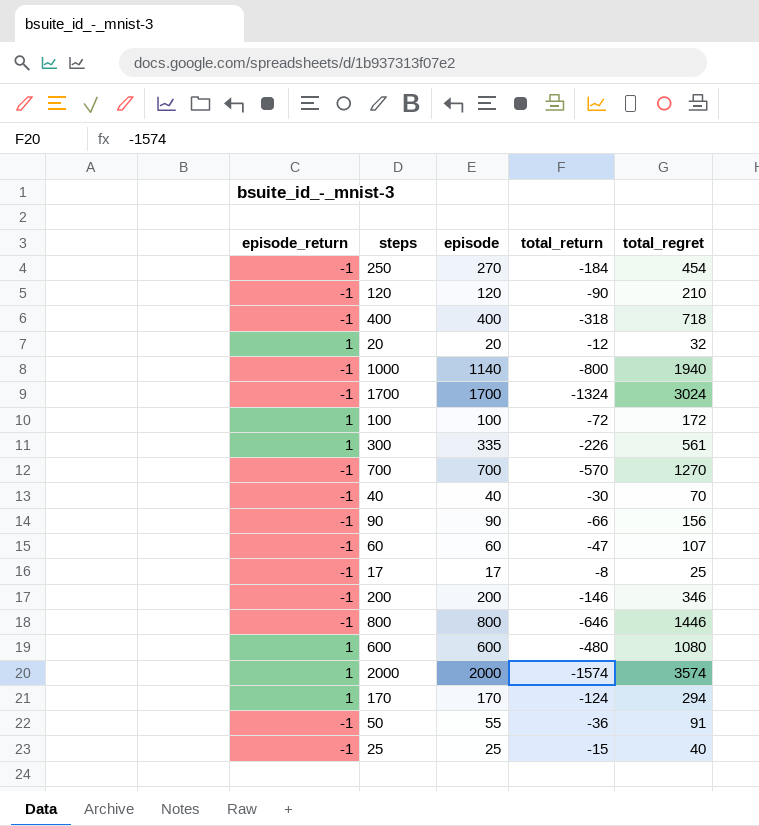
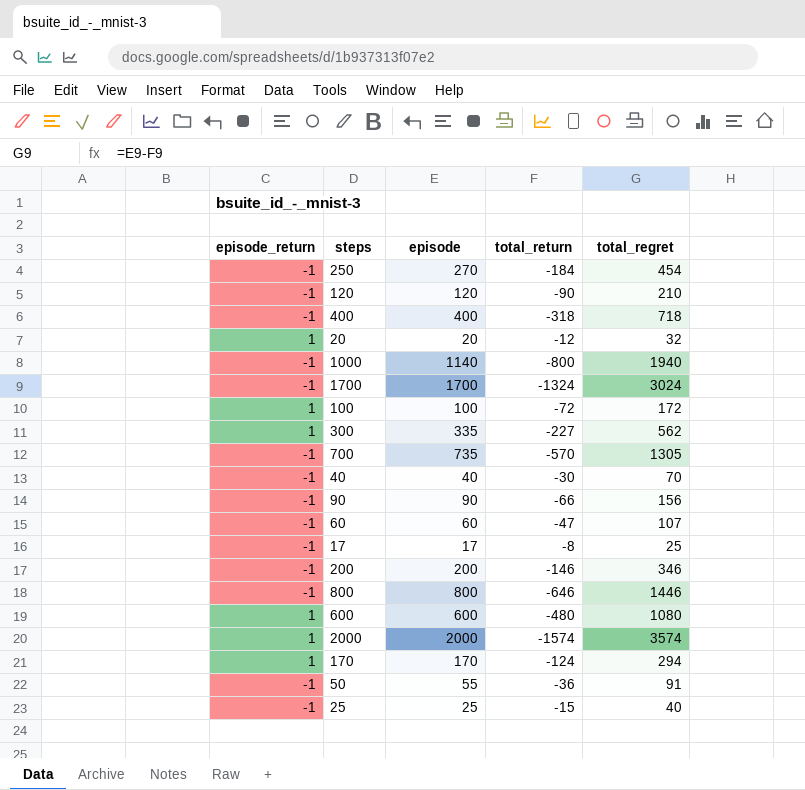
300 | total_return: -226 -> -227
300 | total_regret: 561 -> 562
700 | episode: 700 -> 735
700 | total_regret: 1270 -> 1305

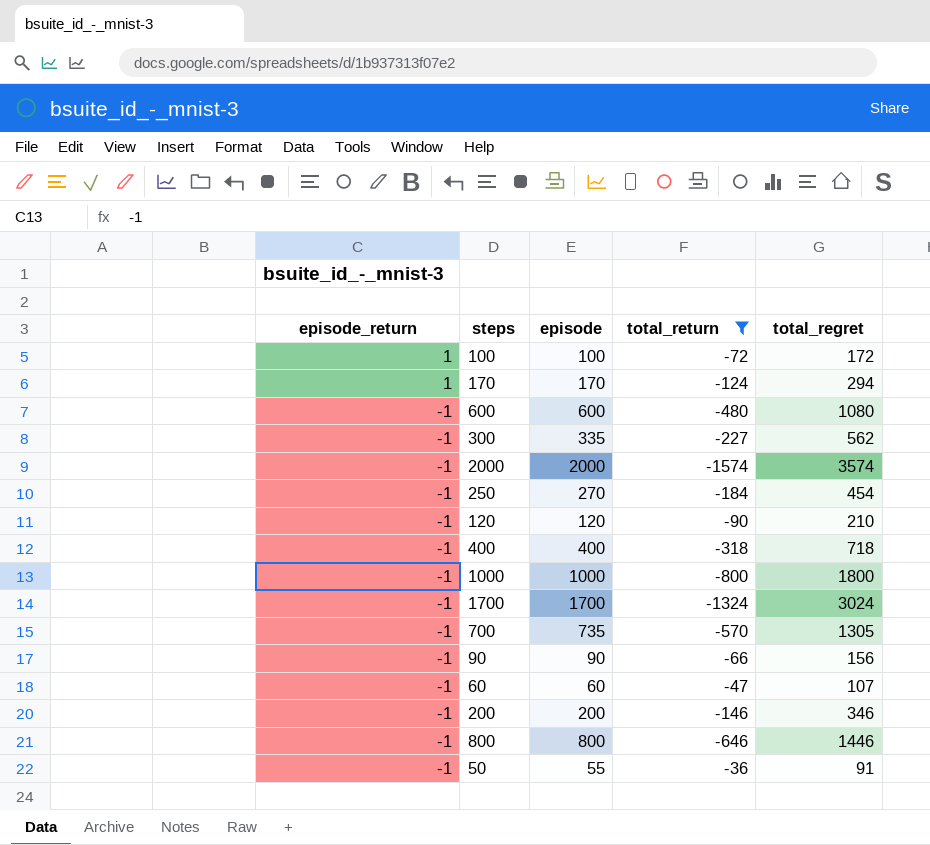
filter: none -> total_return <= -36
row order: none -> episode_return descending
600 | episode_return: 1 -> -1
300 | episode_return: 1 -> -1
2000 | episode_return: 1 -> -1
1000 | episode: 1140 -> 1000
1000 | total_regret: 1940 -> 1800

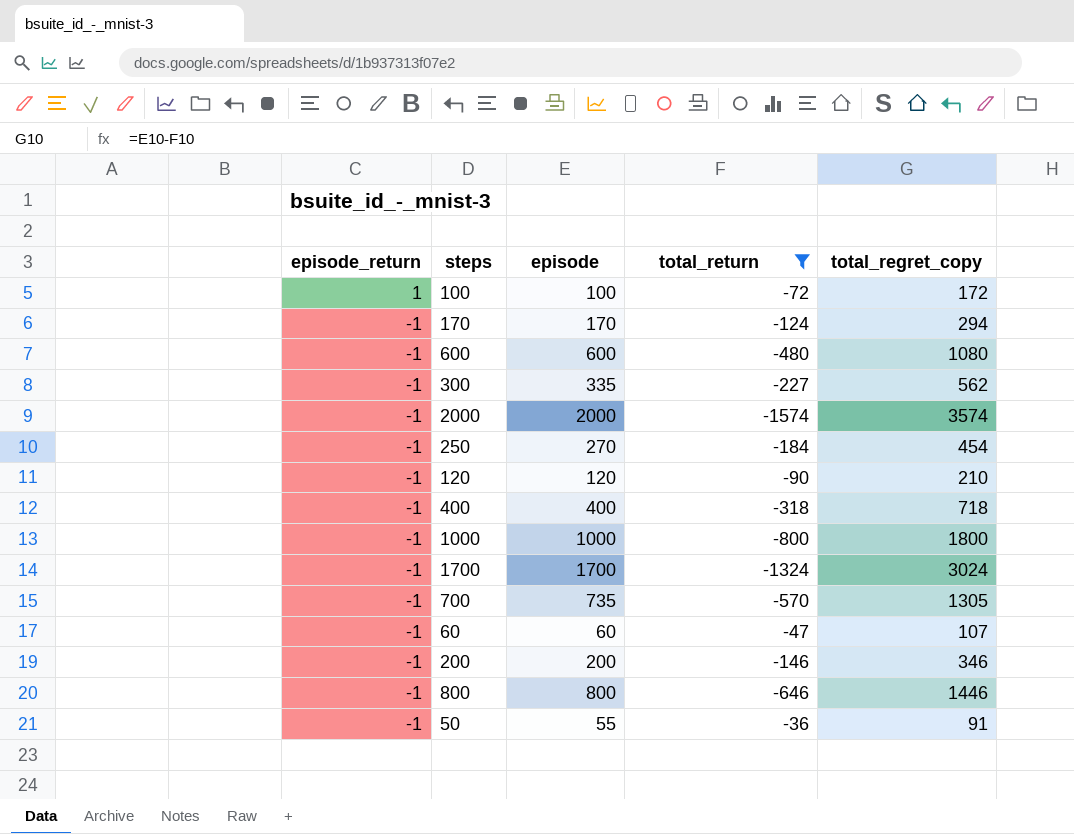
column name: total_regret -> total_regret_copy
row 90: -1 | 90 | -66 | 156 -> none
170 | episode_return: 1 -> -1

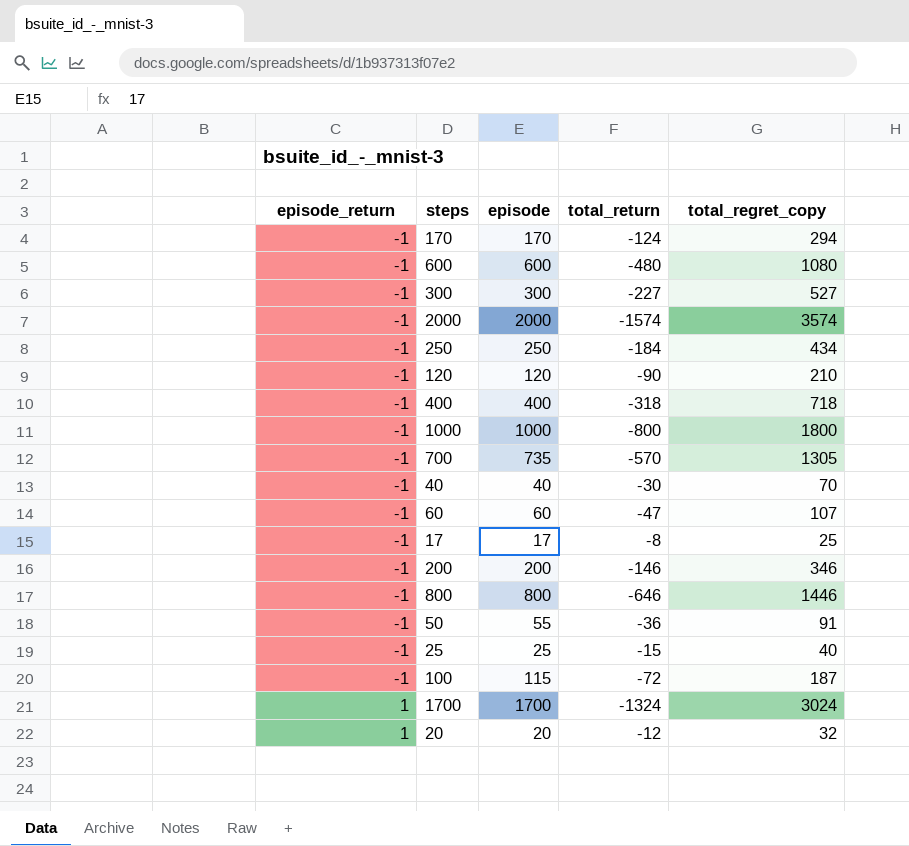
filter: total_return <= -36 -> none
row order: episode_return descending -> episode_return ascending
300 | episode: 335 -> 300
300 | total_regret_copy: 562 -> 527
250 | episode: 270 -> 250
250 | total_regret_copy: 454 -> 434
100 | episode_return: 1 -> -1
100 | episode: 100 -> 115
100 | total_regret_copy: 172 -> 187
1700 | episode_return: -1 -> 1

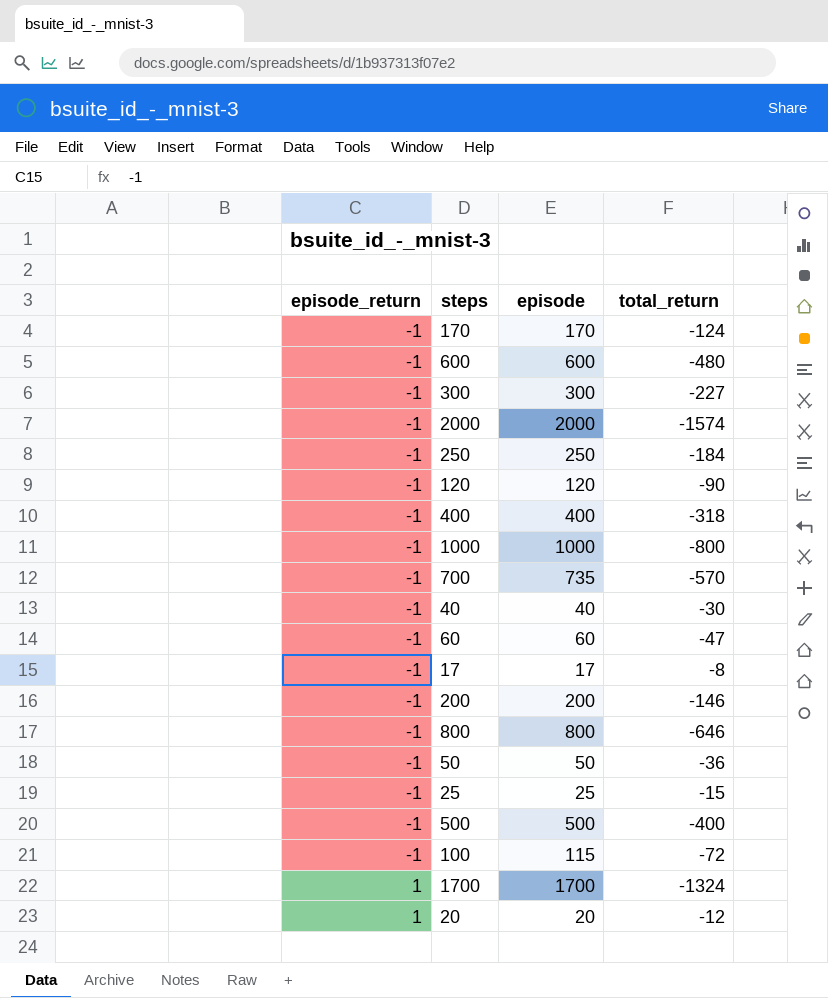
column total_regret_copy | formula: [episode] - [total_return] -> none
50 | episode: 55 -> 50
row 500: none -> -1 | 500 | -400

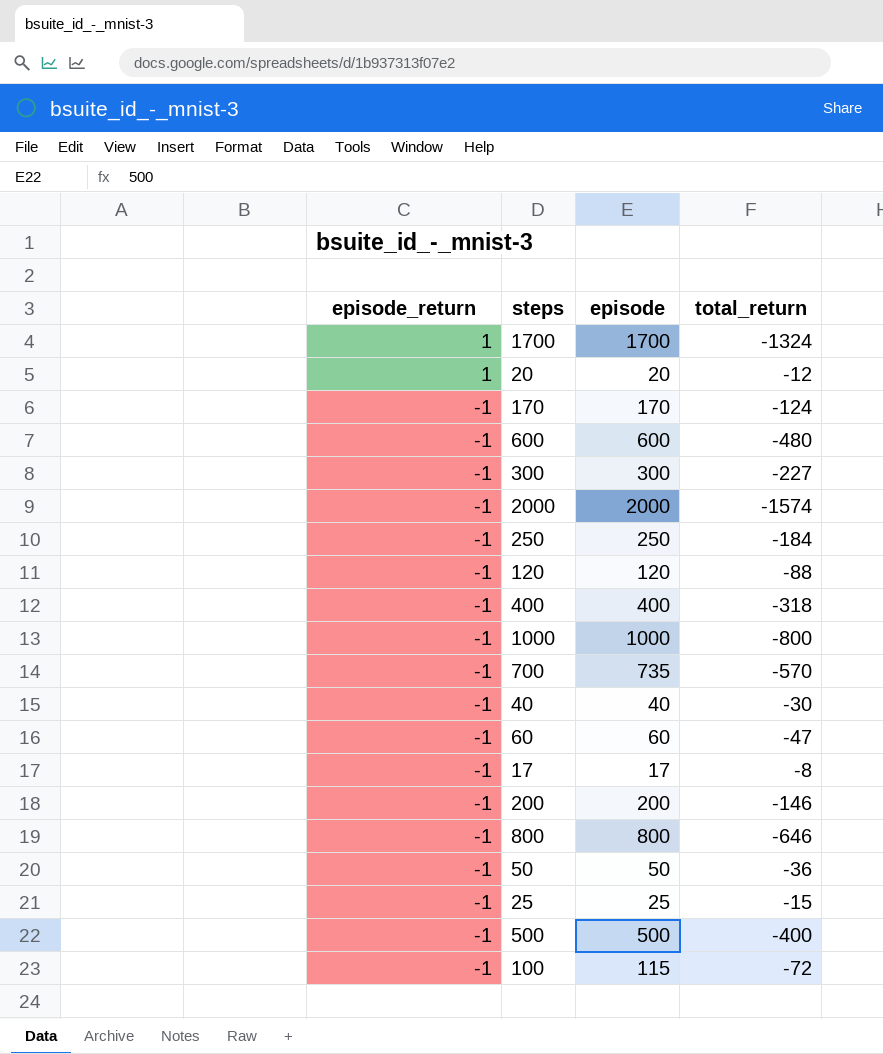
row order: episode_return ascending -> episode_return descending
120 | total_return: -90 -> -88

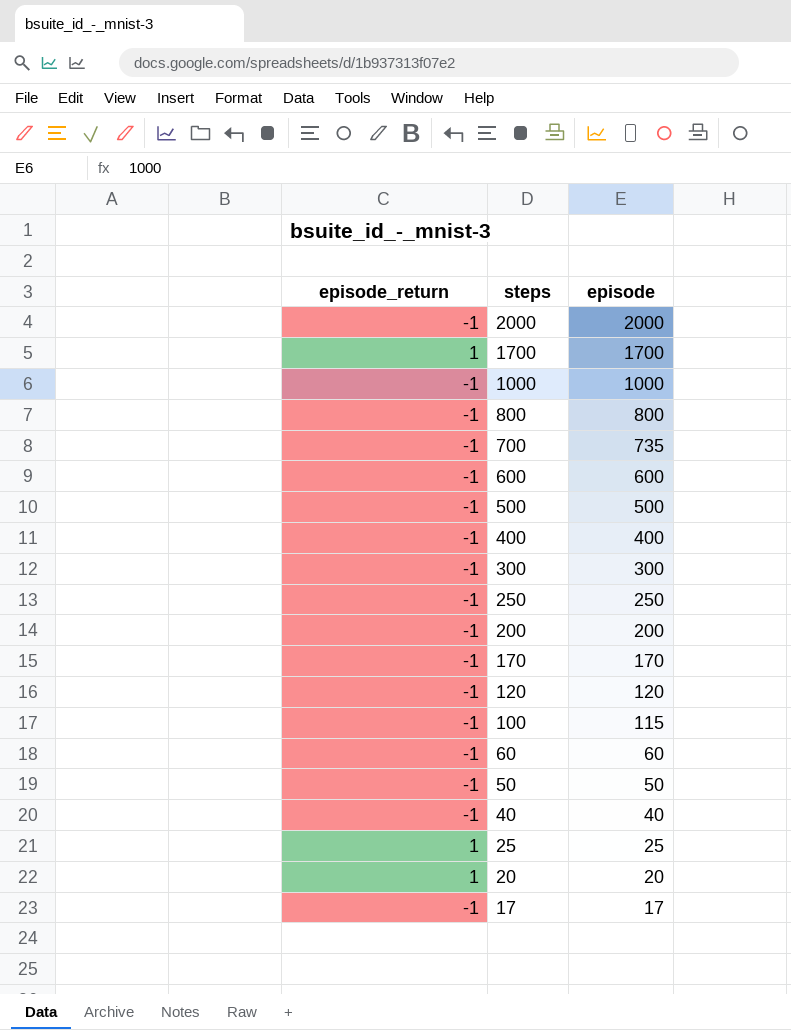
row order: episode_return descending -> steps descending
column total_return | position: 4 -> none
25 | episode_return: -1 -> 1

